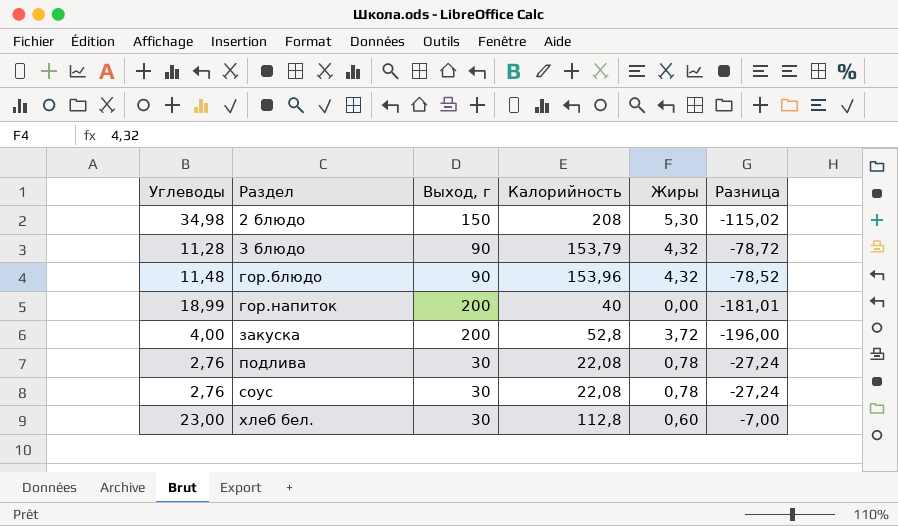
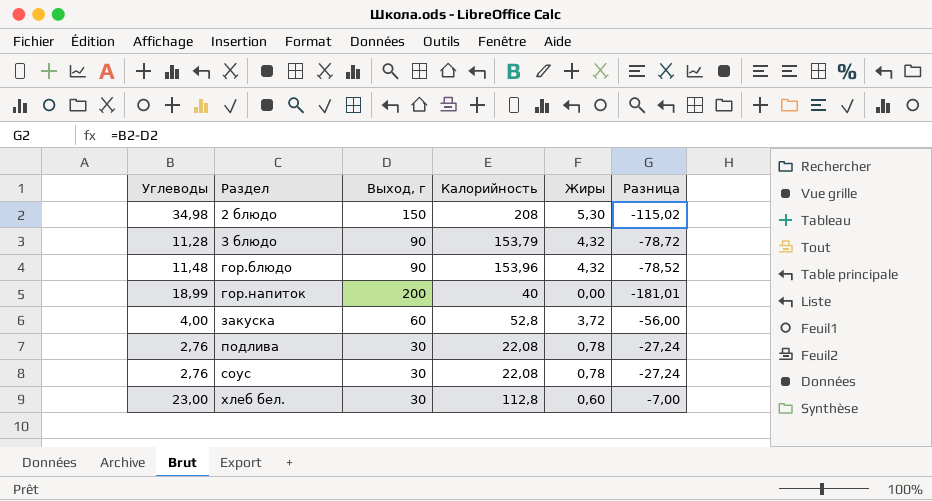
закуска | Выход, г: 200 -> 60
закуска | Разница: -196,00 -> -56,00

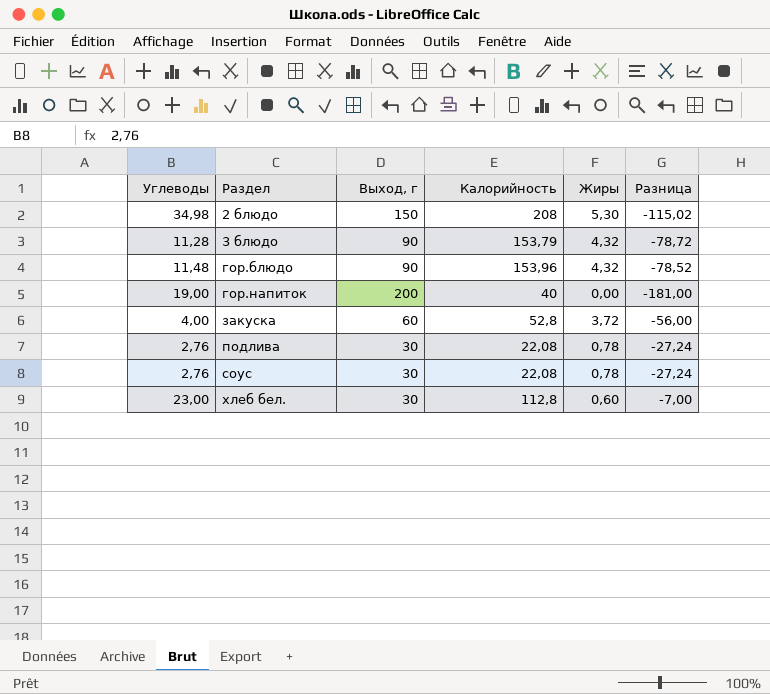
гор.напиток | Углеводы: 18,99 -> 19,00
гор.напиток | Разница: -181,01 -> -181,00

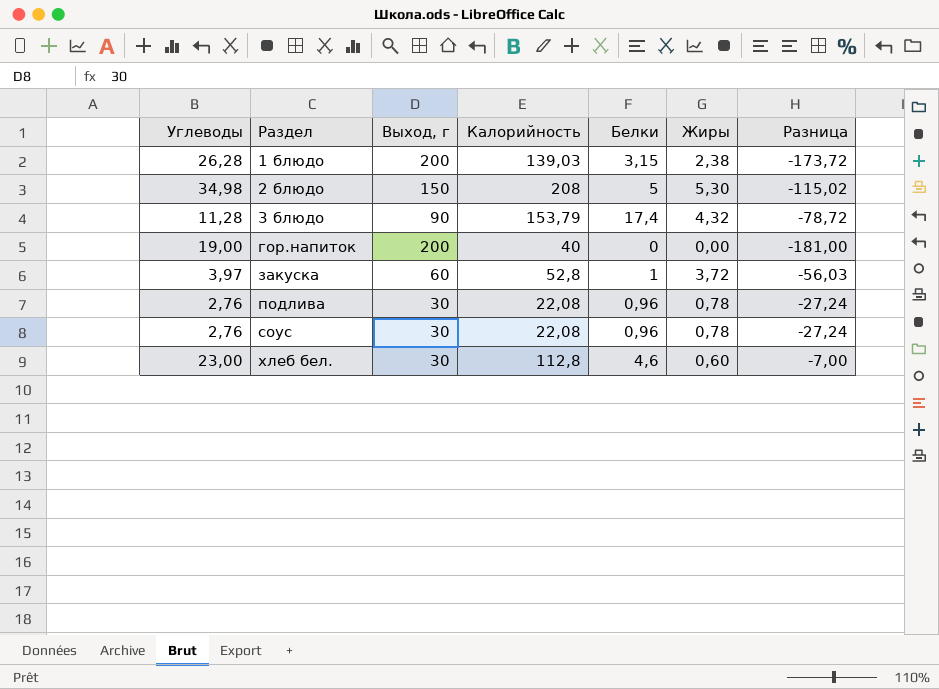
column Белки | position: none -> 5
row гор.блюдо: 11,48 | 90 | 153,96 | 4,32 | -78,52 -> none
row 1 блюдо: none -> 26,28 | 200 | 139,03 | 3,15 | 2,38 | -173,72
закуска | Углеводы: 4,00 -> 3,97
закуска | Разница: -56,00 -> -56,03

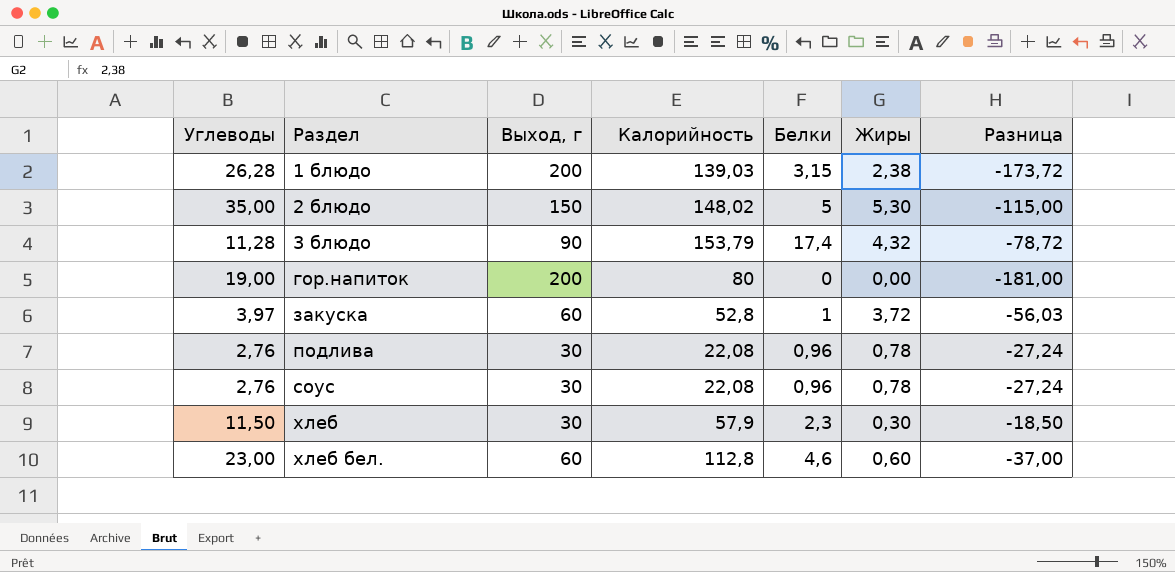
2 блюдо | Углеводы: 34,98 -> 35,00
2 блюдо | Калорийность: 208 -> 148,02
2 блюдо | Разница: -115,02 -> -115,00
гор.напиток | Калорийность: 40 -> 80
row хлеб: none -> 11,50 | 30 | 57,9 | 2,3 | 0,30 | -18,50
хлеб бел. | Выход, г: 30 -> 60
хлеб бел. | Разница: -7,00 -> -37,00

